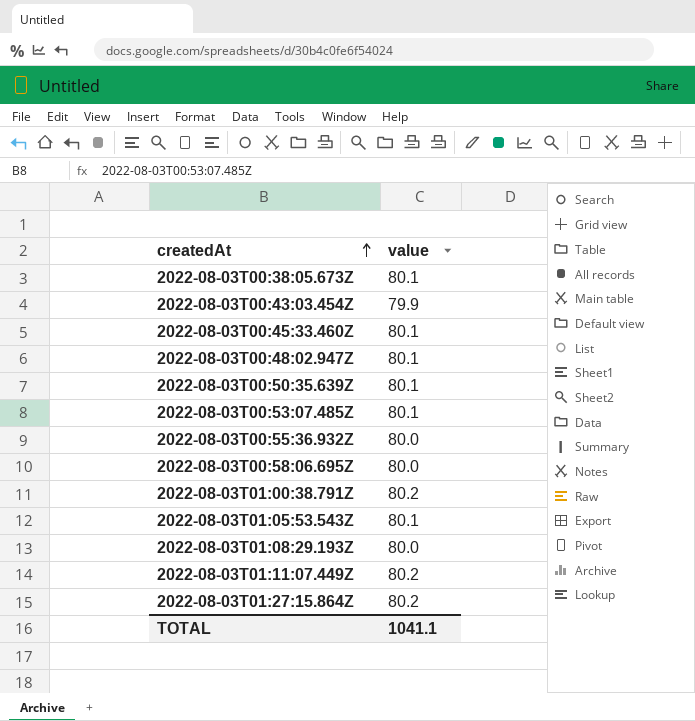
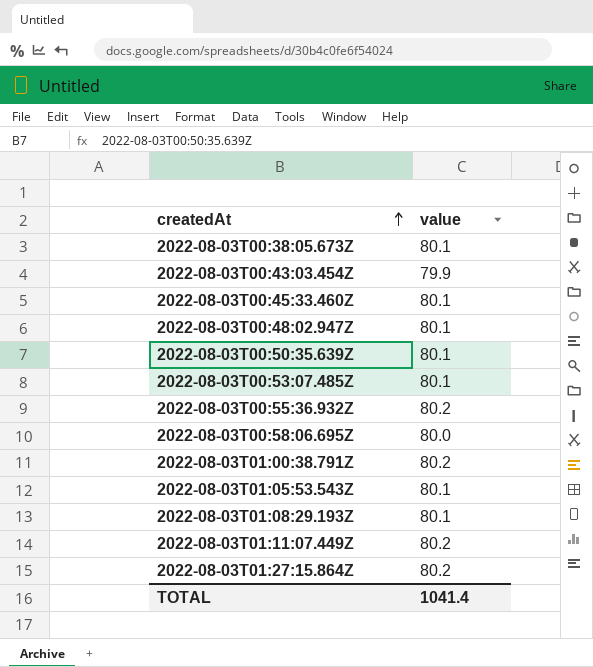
2022-08-03T00:55:36.932Z | value: 80.0 -> 80.2
2022-08-03T01:08:29.193Z | value: 80.0 -> 80.1
TOTAL | value: 1041.1 -> 1041.4

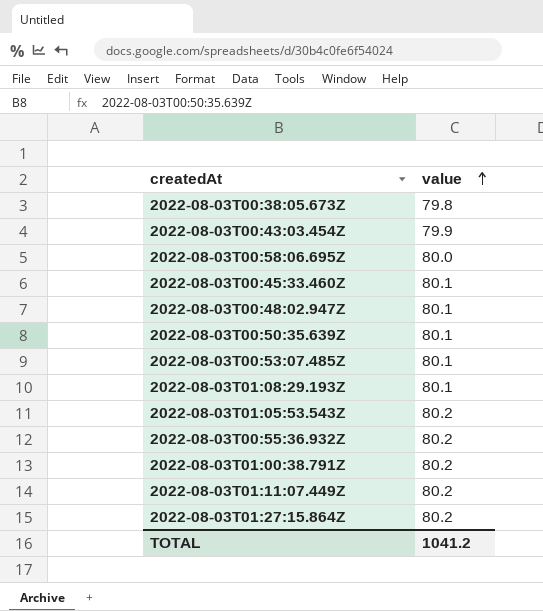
row order: createdAt ascending -> value ascending
2022-08-03T00:38:05.673Z | value: 80.1 -> 79.8
2022-08-03T01:05:53.543Z | value: 80.1 -> 80.2
TOTAL | value: 1041.4 -> 1041.2

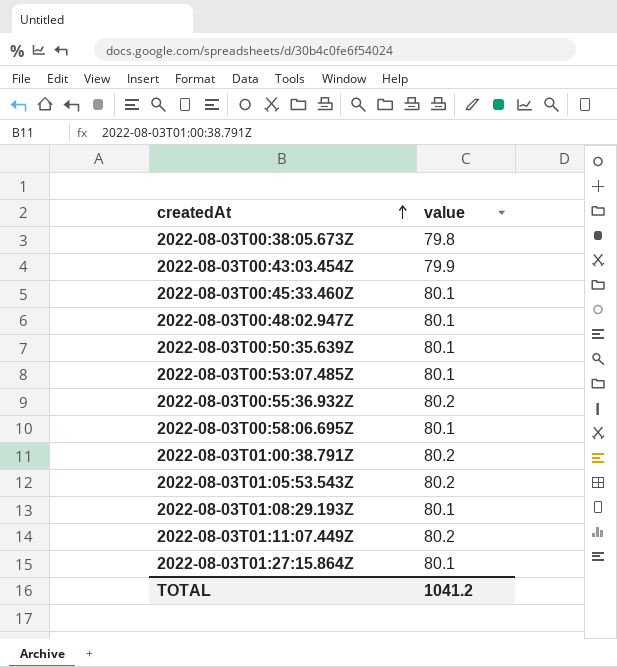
row order: value ascending -> createdAt ascending
2022-08-03T00:58:06.695Z | value: 80.0 -> 80.1
2022-08-03T01:27:15.864Z | value: 80.2 -> 80.1

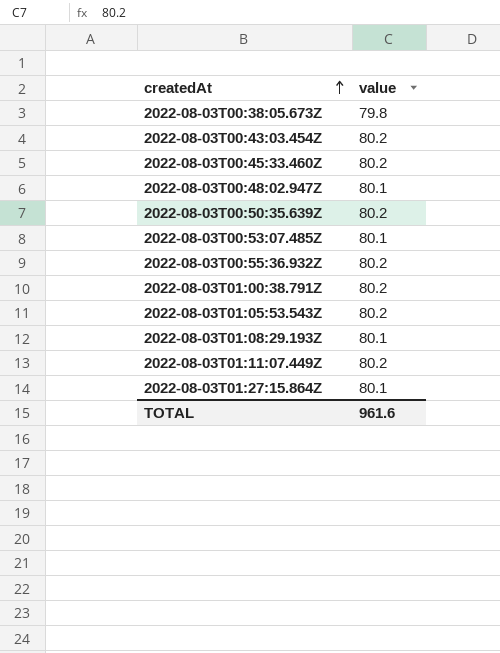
row 2022-08-03T00:58:06.695Z: 80.1 -> none
2022-08-03T00:43:03.454Z | value: 79.9 -> 80.2
2022-08-03T00:45:33.460Z | value: 80.1 -> 80.2
2022-08-03T00:50:35.639Z | value: 80.1 -> 80.2
TOTAL | value: 1041.2 -> 961.6

